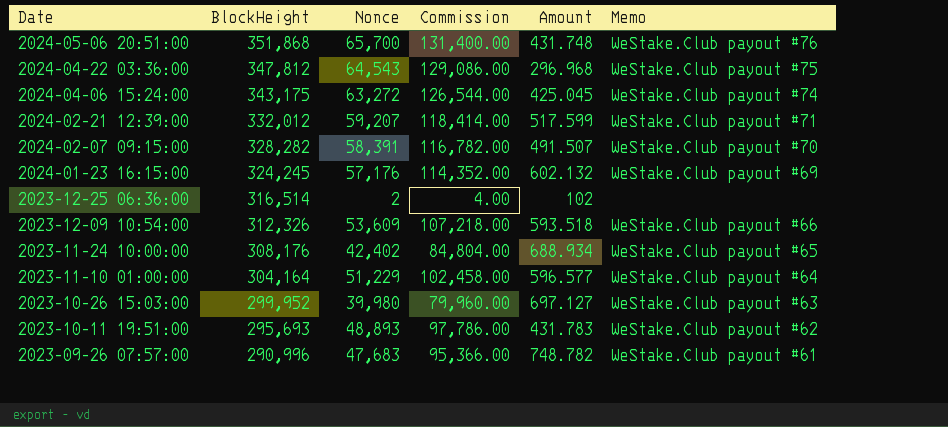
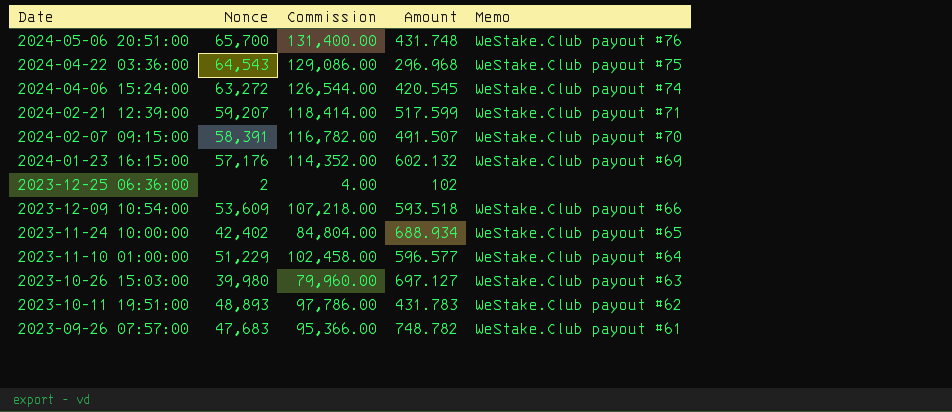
column BlockHeight | position: 2 -> none
2024-04-06 15:24:00 | Amount: 425.045 -> 420.545

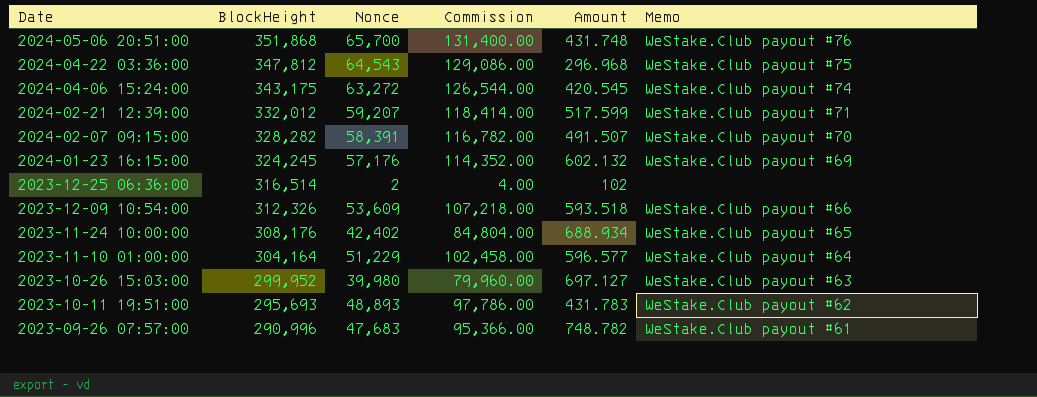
column BlockHeight | position: none -> 2

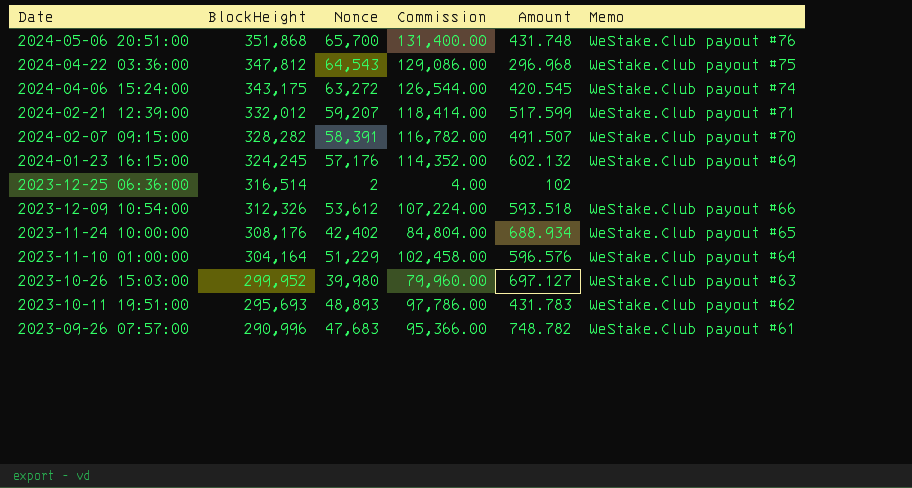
2023-12-09 10:54:00 | Nonce: 53,609 -> 53,612
2023-12-09 10:54:00 | Commission: 107,218.00 -> 107,224.00
2023-11-10 01:00:00 | Amount: 596.577 -> 596.576

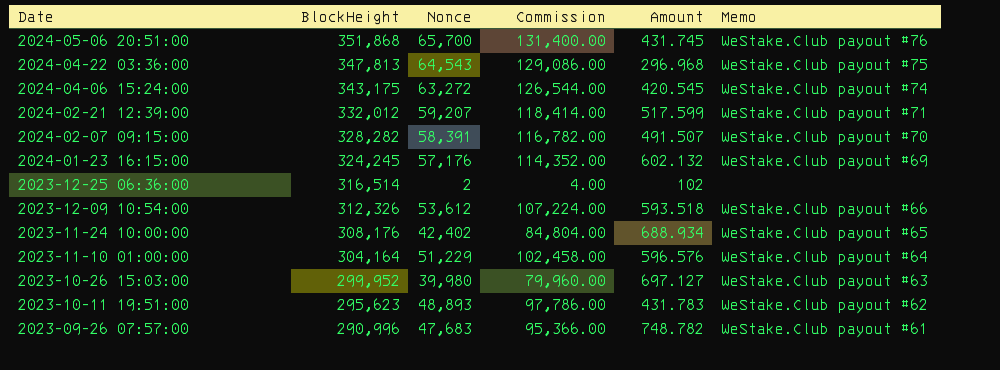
2024-05-06 20:51:00 | Amount: 431.748 -> 431.745
2024-04-22 03:36:00 | BlockHeight: 347,812 -> 347,813
2023-10-11 19:51:00 | BlockHeight: 295,693 -> 295,623

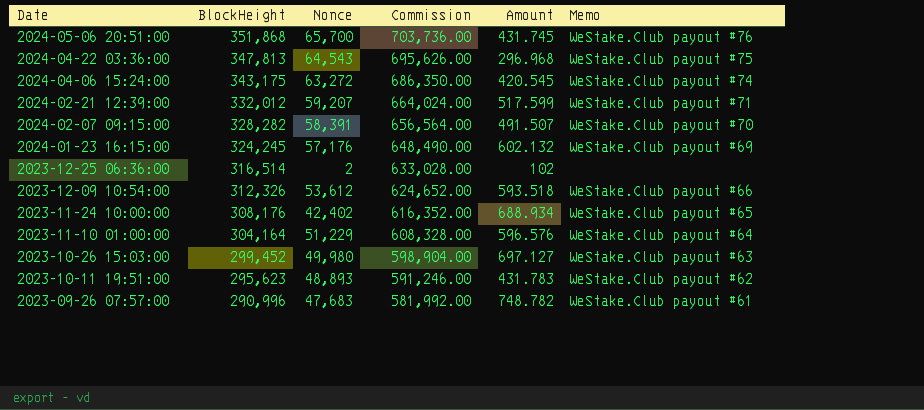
column Commission | formula: [Nonce] * 2 -> [BlockHeight] * 2
2023-10-26 15:03:00 | BlockHeight: 299,952 -> 299,452
2023-10-26 15:03:00 | Nonce: 39,980 -> 49,980

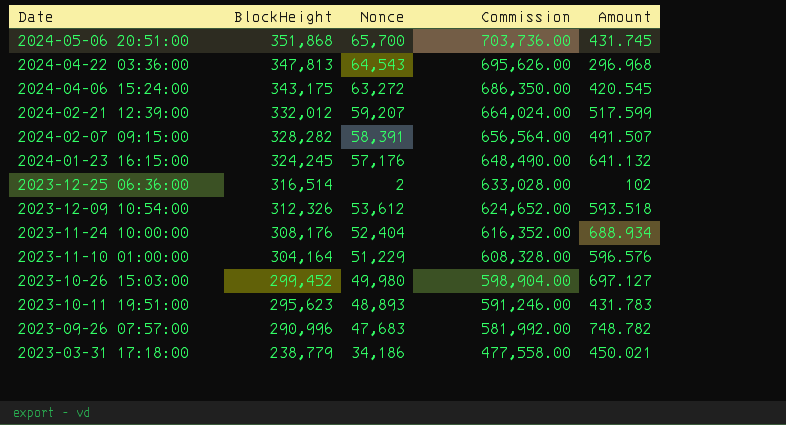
column Memo | position: 6 -> none
2024-01-23 16:15:00 | Amount: 602.132 -> 641.132
2023-11-24 10:00:00 | Nonce: 42,402 -> 52,404
row 2023-03-31 17:18:00: none -> 238,779 | 34,186 | 477,558.00 | 450.021

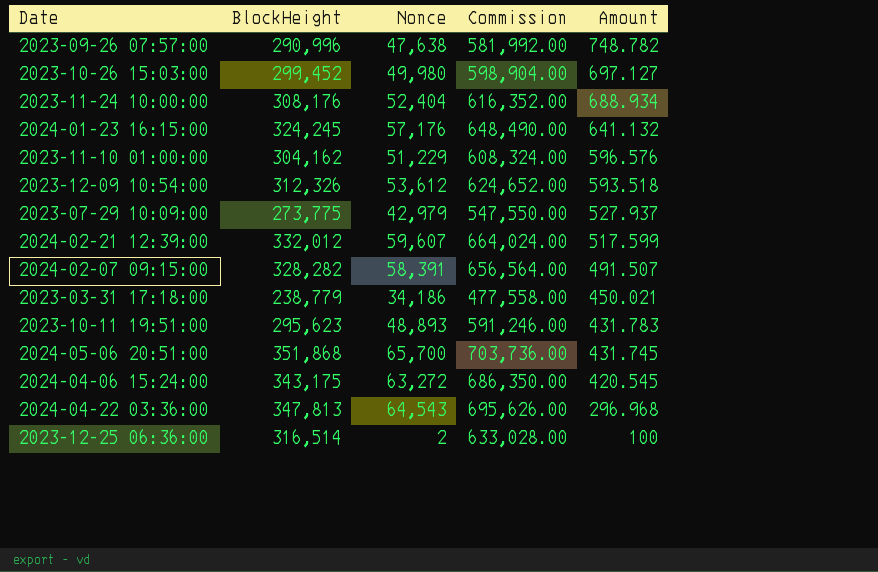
row order: Date descending -> Amount descending
2023-09-26 07:57:00 | Nonce: 47,683 -> 47,638
2023-11-10 01:00:00 | BlockHeight: 304,164 -> 304,162
2023-11-10 01:00:00 | Commission: 608,328.00 -> 608,324.00
row 2023-07-29 10:09:00: none -> 273,775 | 42,979 | 547,550.00 | 527.937
2024-02-21 12:39:00 | Nonce: 59,207 -> 59,607
2023-12-25 06:36:00 | Amount: 102 -> 100

